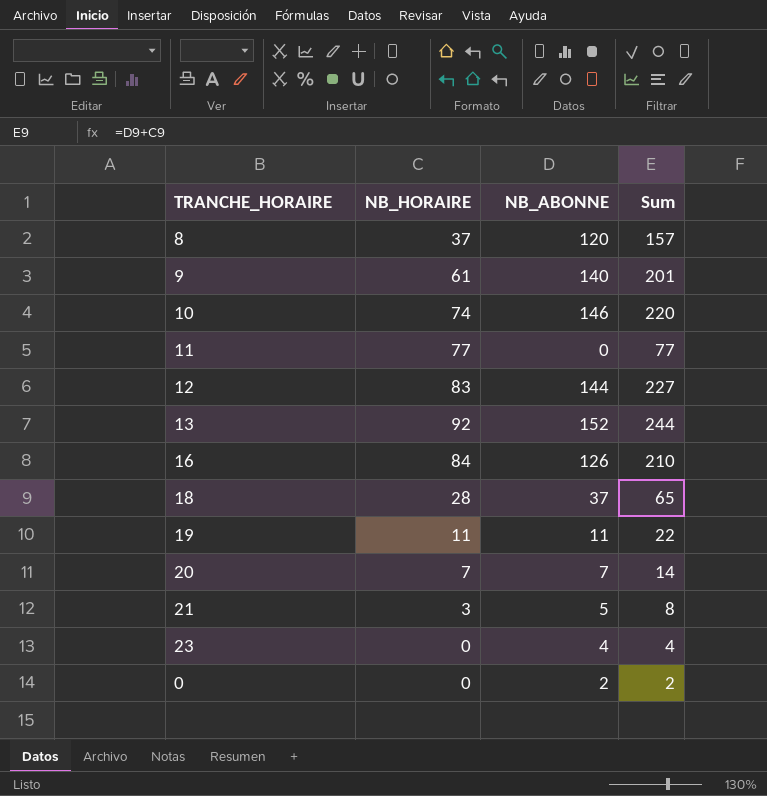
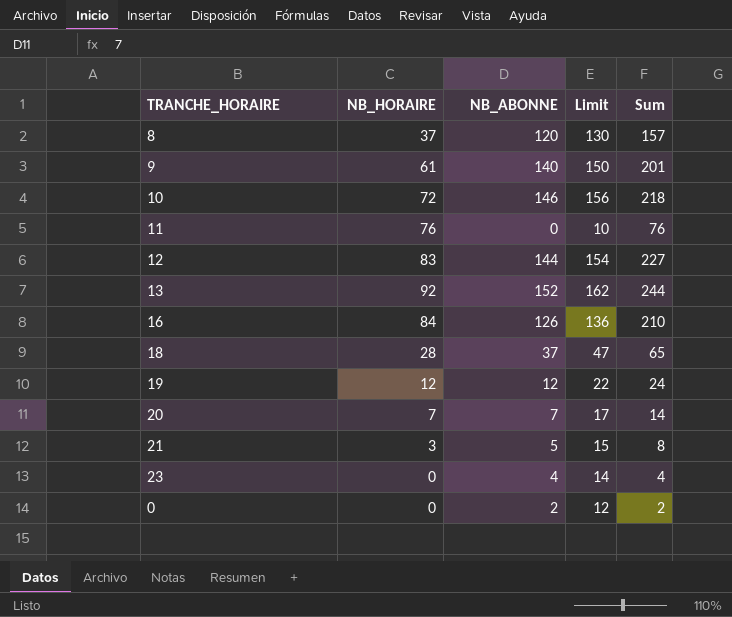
column Limit | formula: none -> [NB_ABONNE] + 10
10 | NB_HORAIRE: 74 -> 72
10 | Sum: 220 -> 218
11 | NB_HORAIRE: 77 -> 76
11 | Sum: 77 -> 76
19 | NB_HORAIRE: 11 -> 12
19 | NB_ABONNE: 11 -> 12
19 | Sum: 22 -> 24

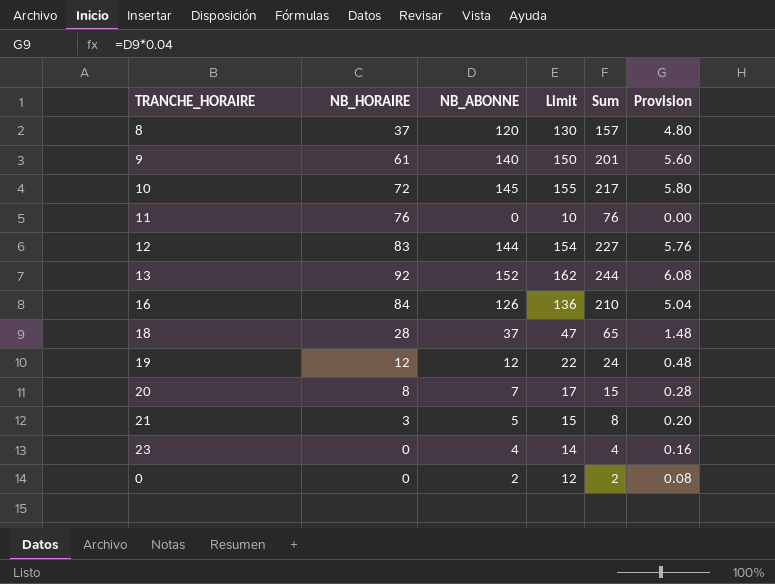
column Provision | formula: none -> [NB_ABONNE] * 0.04
10 | NB_ABONNE: 146 -> 145
10 | Limit: 156 -> 155
10 | Sum: 218 -> 217
20 | NB_HORAIRE: 7 -> 8
20 | Sum: 14 -> 15

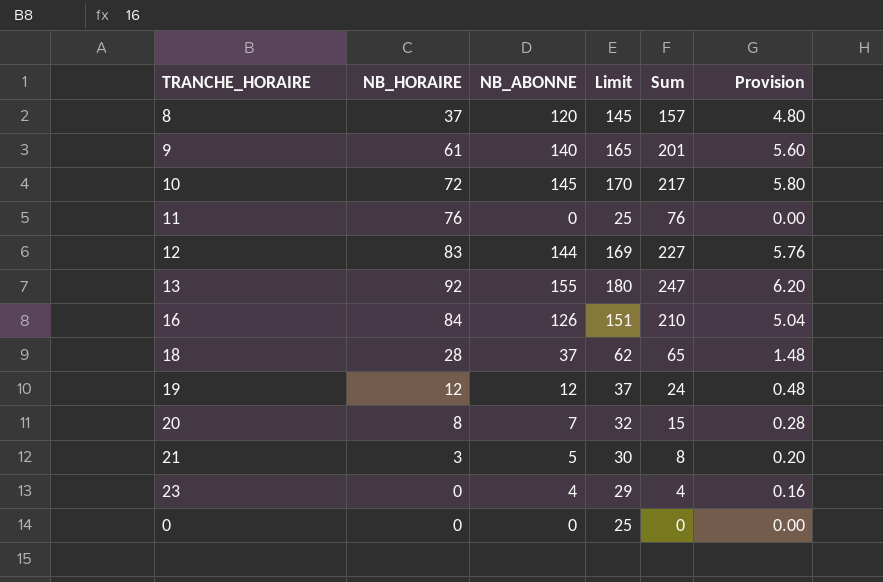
column Limit | formula: [NB_ABONNE] + 10 -> [NB_ABONNE] + 25
13 | NB_ABONNE: 152 -> 155
13 | Sum: 244 -> 247
13 | Provision: 6.08 -> 6.20
0 | NB_ABONNE: 2 -> 0
0 | Sum: 2 -> 0
0 | Provision: 0.08 -> 0.00

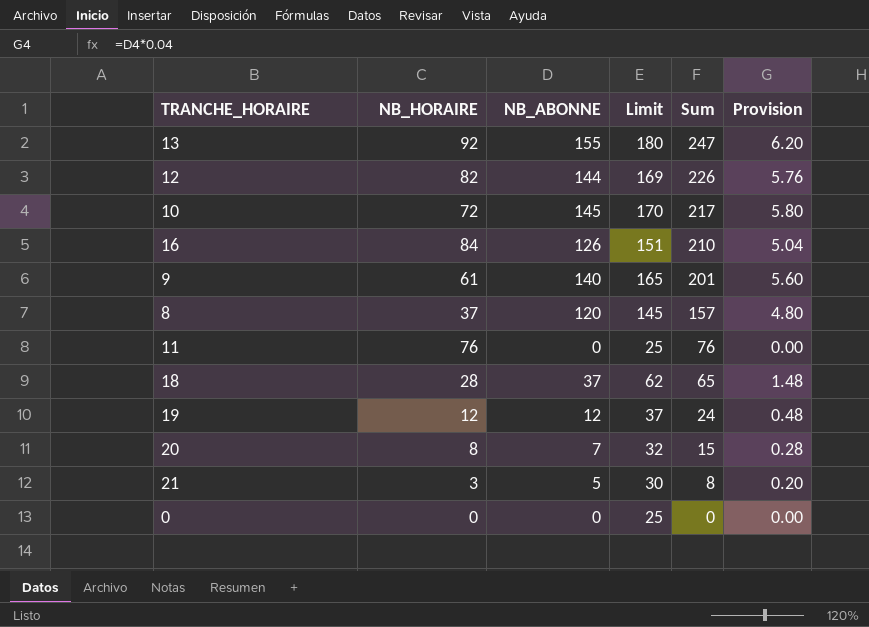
row order: none -> Sum descending
row 23: 0 | 4 | 29 | 4 | 0.16 -> none
12 | NB_HORAIRE: 83 -> 82
12 | Sum: 227 -> 226

